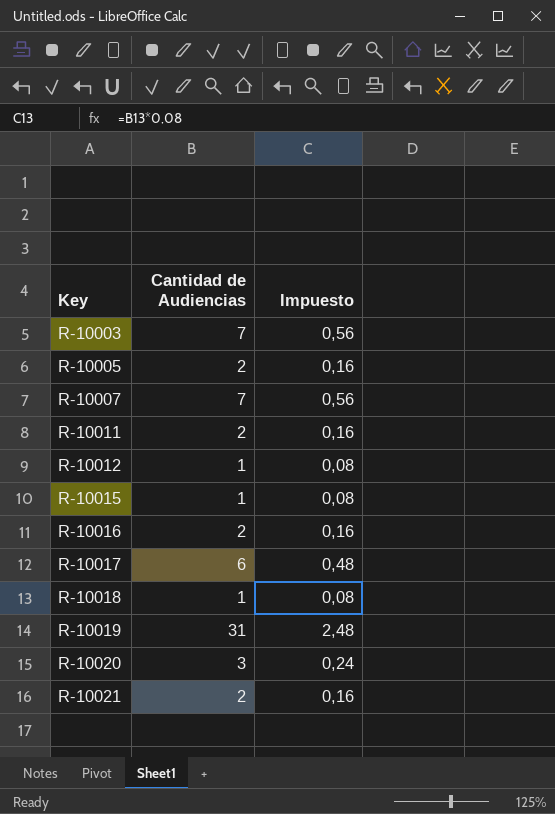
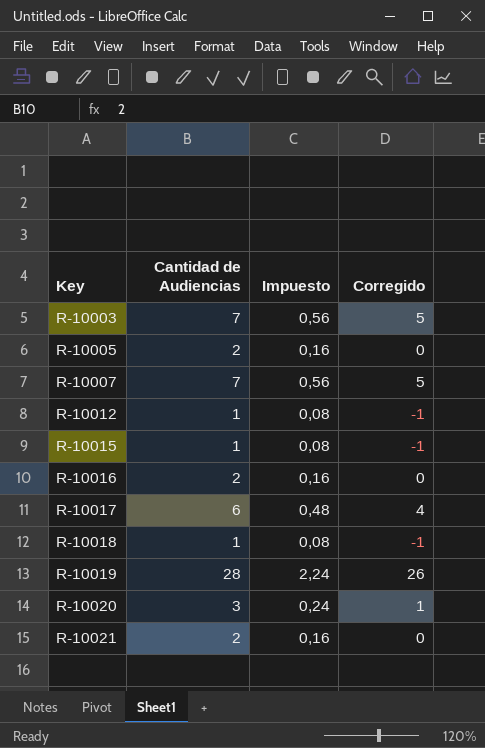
column Corregido | formula: none -> [Cantidad de Audiencias] - 2
row R-10011: 2 | 0,16 -> none
R-10019 | Cantidad de Audiencias: 31 -> 28
R-10019 | Impuesto: 2,48 -> 2,24

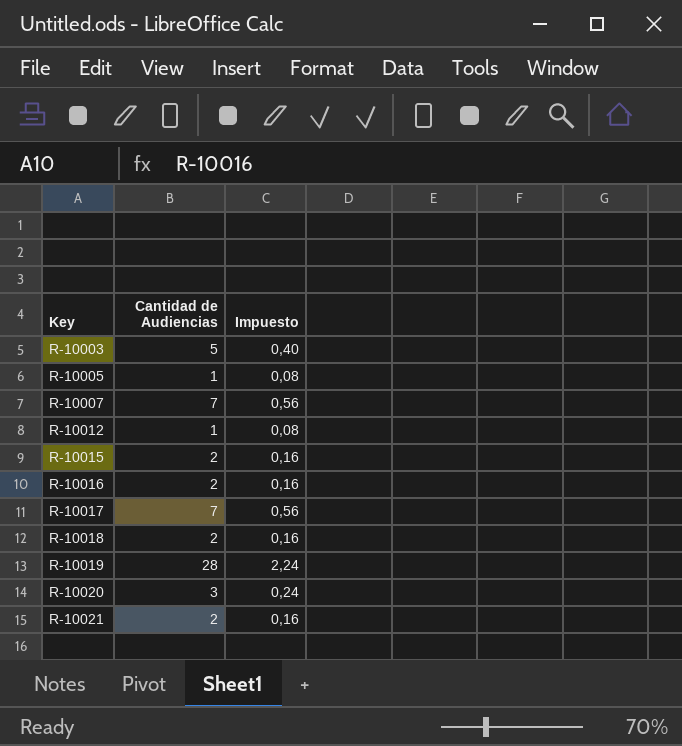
column Corregido | formula: [Cantidad de Audiencias] - 2 -> none
R-10003 | Cantidad de Audiencias: 7 -> 5
R-10003 | Impuesto: 0,56 -> 0,40
R-10005 | Cantidad de Audiencias: 2 -> 1
R-10005 | Impuesto: 0,16 -> 0,08
R-10015 | Cantidad de Audiencias: 1 -> 2
R-10015 | Impuesto: 0,08 -> 0,16
R-10017 | Cantidad de Audiencias: 6 -> 7
R-10017 | Impuesto: 0,48 -> 0,56
R-10018 | Cantidad de Audiencias: 1 -> 2
R-10018 | Impuesto: 0,08 -> 0,16

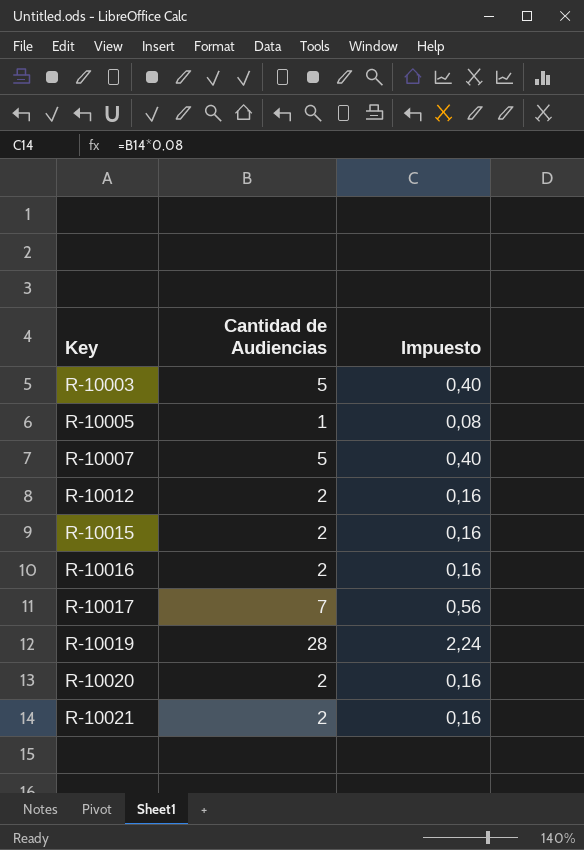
row R-10018: 2 | 0,16 -> none
R-10007 | Cantidad de Audiencias: 7 -> 5
R-10007 | Impuesto: 0,56 -> 0,40
R-10012 | Cantidad de Audiencias: 1 -> 2
R-10012 | Impuesto: 0,08 -> 0,16
R-10020 | Cantidad de Audiencias: 3 -> 2
R-10020 | Impuesto: 0,24 -> 0,16

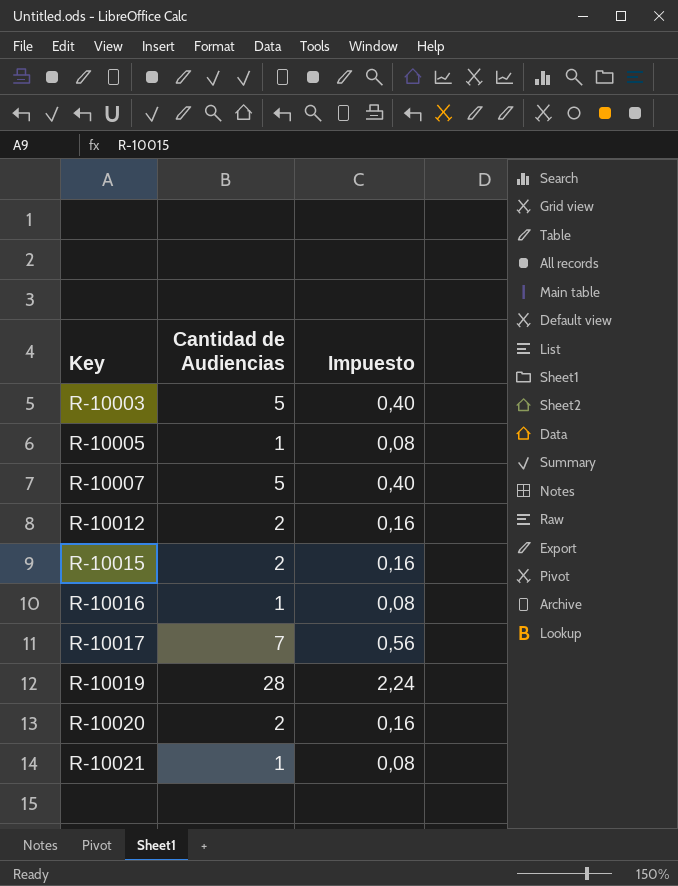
R-10016 | Cantidad de Audiencias: 2 -> 1
R-10016 | Impuesto: 0,16 -> 0,08
R-10021 | Cantidad de Audiencias: 2 -> 1
R-10021 | Impuesto: 0,16 -> 0,08

